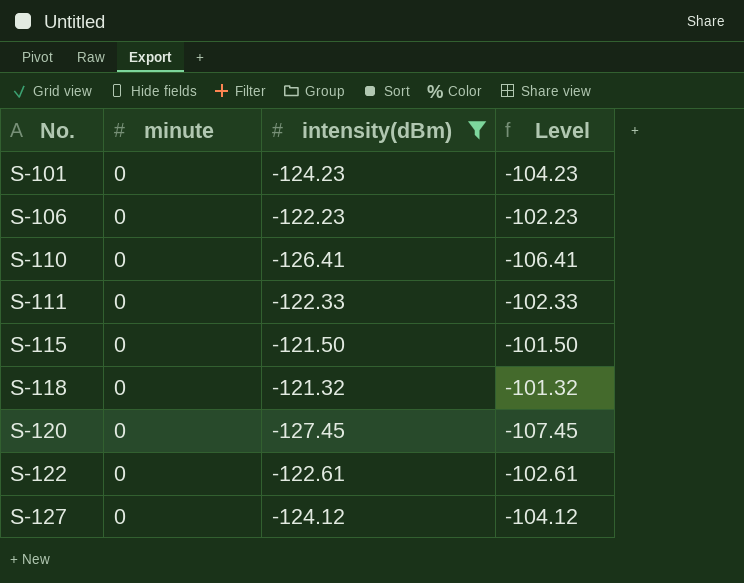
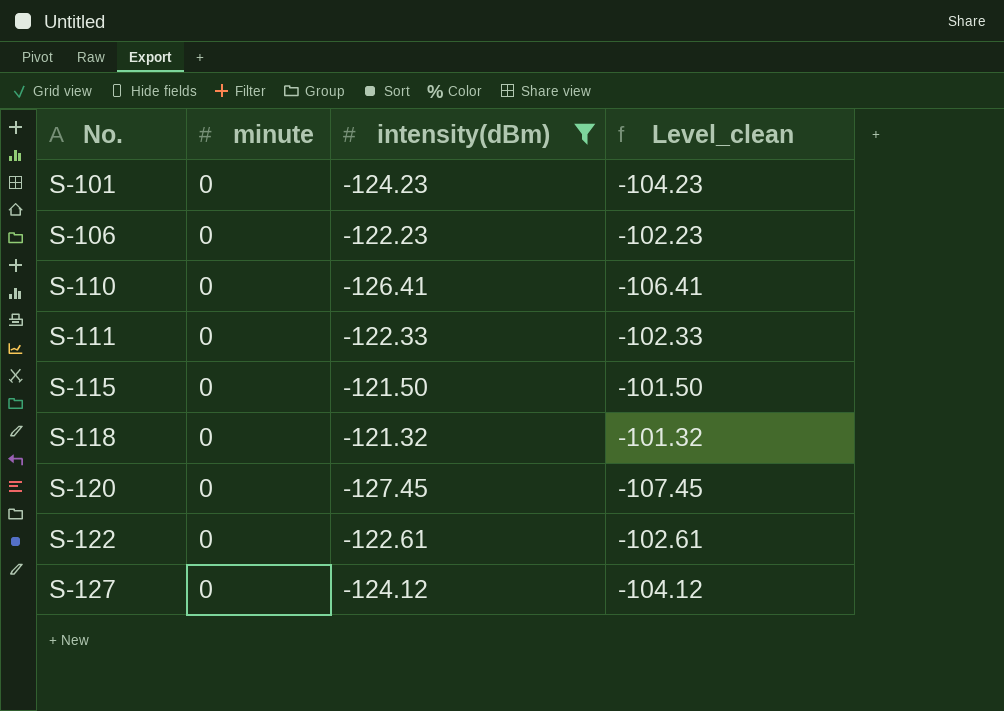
column name: Level -> Level_clean

